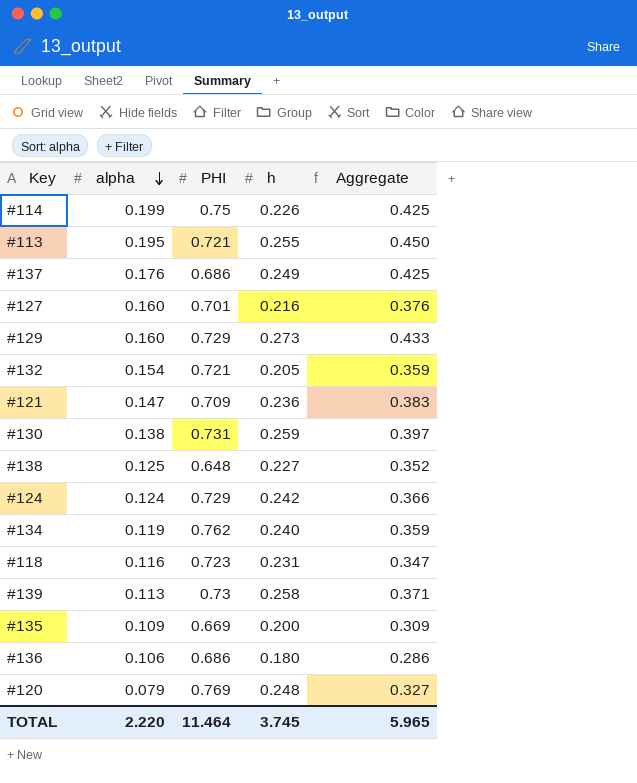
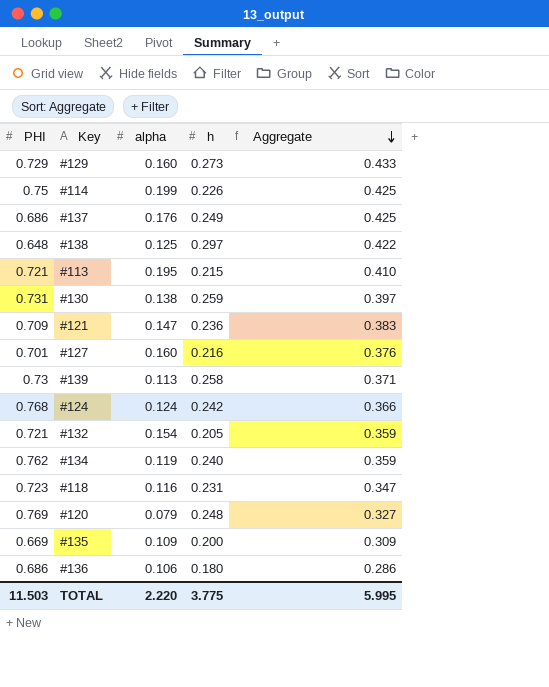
row order: alpha descending -> Aggregate descending
column PHI | position: 3 -> 1
#138 | h: 0.227 -> 0.297
#138 | Aggregate: 0.352 -> 0.422
#113 | h: 0.255 -> 0.215
#113 | Aggregate: 0.450 -> 0.410
#124 | PHI: 0.729 -> 0.768
TOTAL | PHI: 11.464 -> 11.503
TOTAL | h: 3.745 -> 3.775
TOTAL | Aggregate: 5.965 -> 5.995

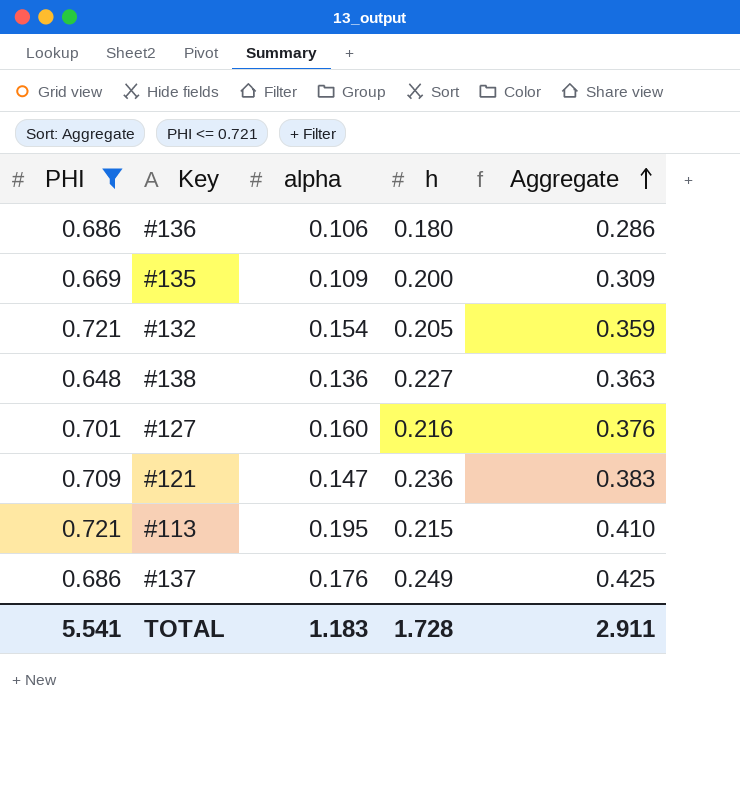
filter: none -> PHI <= 0.721
row order: Aggregate descending -> Aggregate ascending
#138 | alpha: 0.125 -> 0.136
#138 | h: 0.297 -> 0.227
#138 | Aggregate: 0.422 -> 0.363
TOTAL | PHI: 11.503 -> 5.541
TOTAL | alpha: 2.220 -> 1.183
TOTAL | h: 3.775 -> 1.728
TOTAL | Aggregate: 5.995 -> 2.911

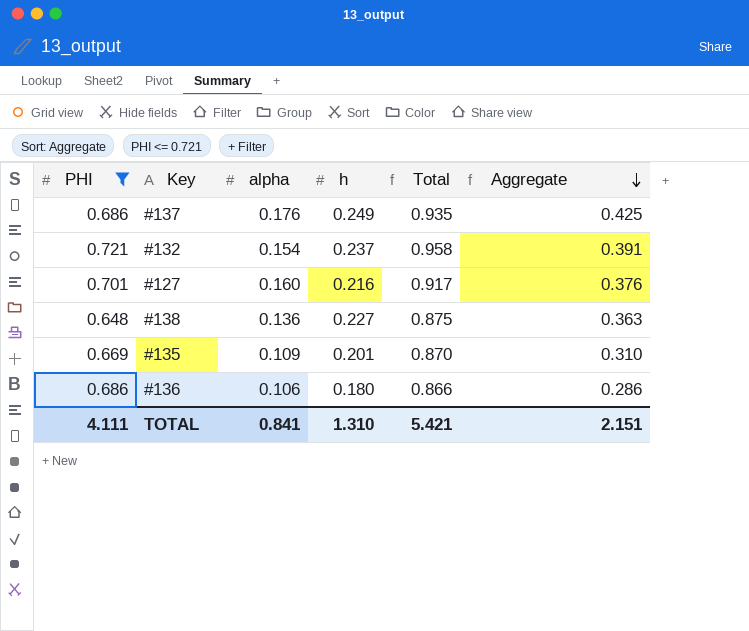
row order: Aggregate ascending -> Aggregate descending
column Total | formula: none -> [PHI] + [h]
row #121: 0.709 | 0.147 | 0.236 | 0.383 -> none
row #113: 0.721 | 0.195 | 0.215 | 0.410 -> none
#132 | h: 0.205 -> 0.237
#132 | Aggregate: 0.359 -> 0.391
#135 | h: 0.200 -> 0.201
#135 | Aggregate: 0.309 -> 0.310
TOTAL | PHI: 5.541 -> 4.111
TOTAL | alpha: 1.183 -> 0.841
TOTAL | h: 1.728 -> 1.310
TOTAL | Aggregate: 2.911 -> 2.151

